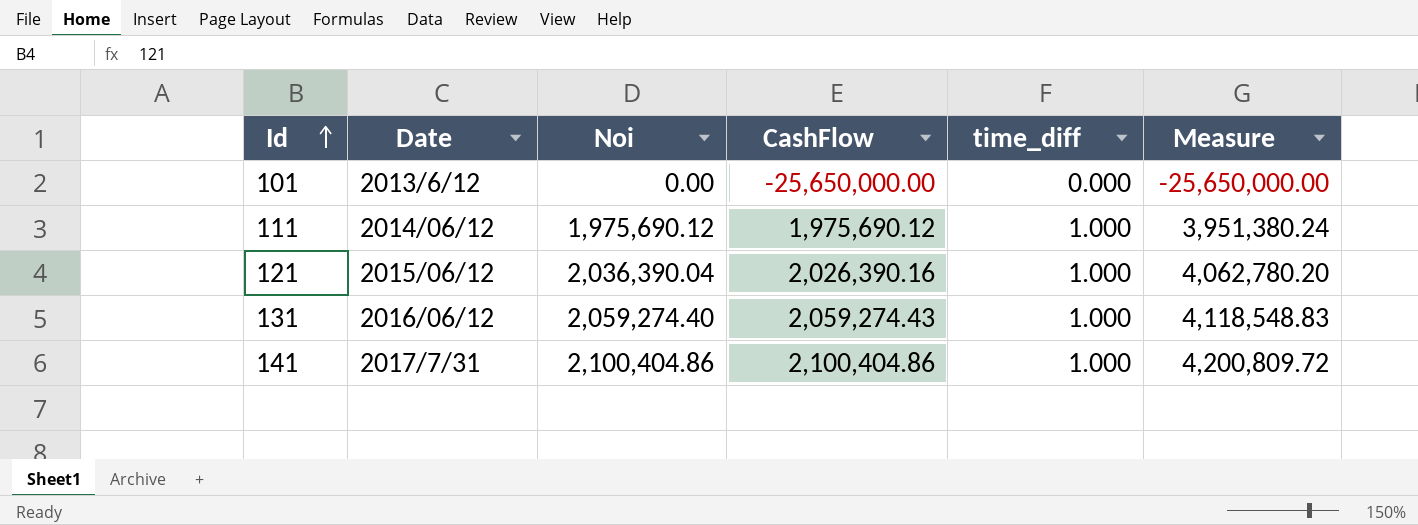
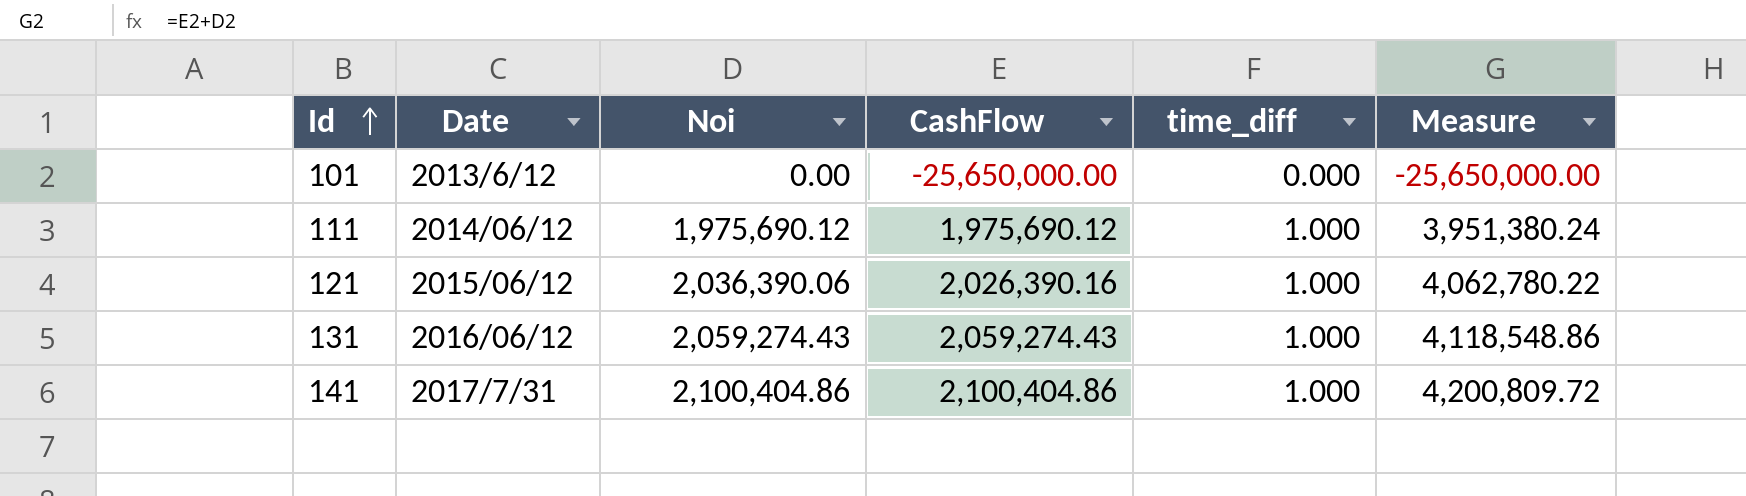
121 | Noi: 2,036,390.04 -> 2,036,390.06
121 | Measure: 4,062,780.20 -> 4,062,780.22
131 | Noi: 2,059,274.40 -> 2,059,274.43
131 | Measure: 4,118,548.83 -> 4,118,548.86

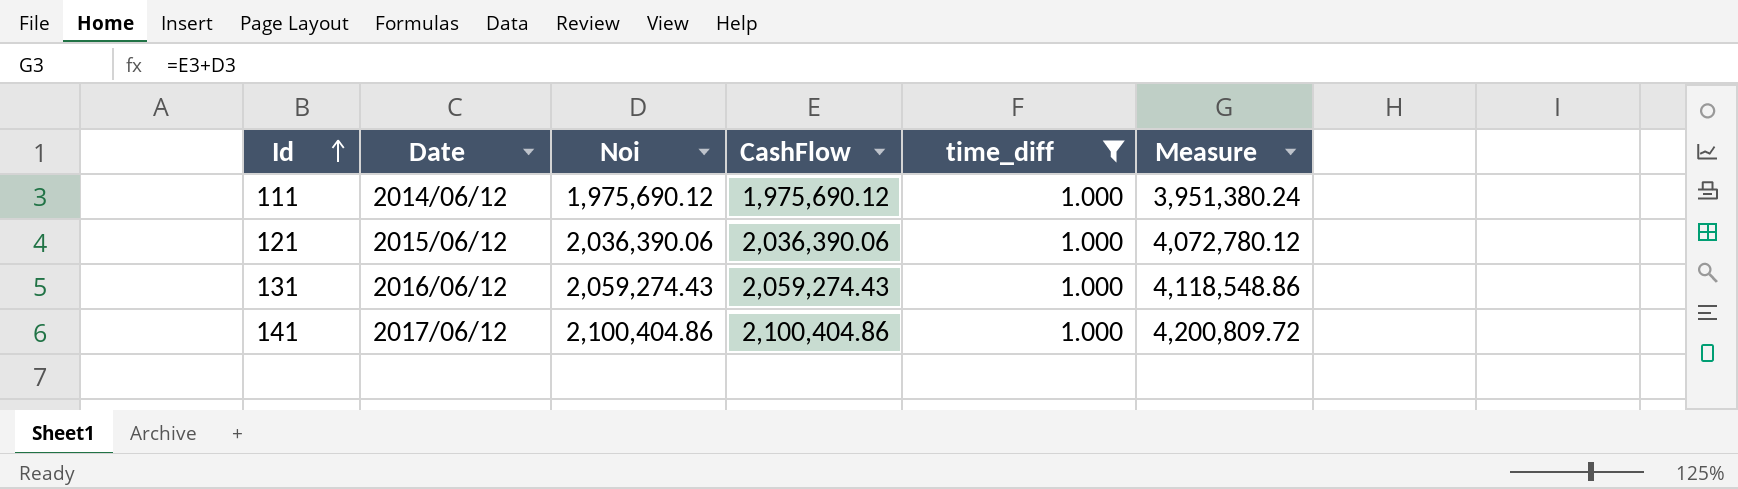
filter: none -> time_diff = 1.000
121 | CashFlow: 2,026,390.16 -> 2,036,390.06
121 | Measure: 4,062,780.22 -> 4,072,780.12
141 | Date: 2017/7/31 -> 2017/06/12

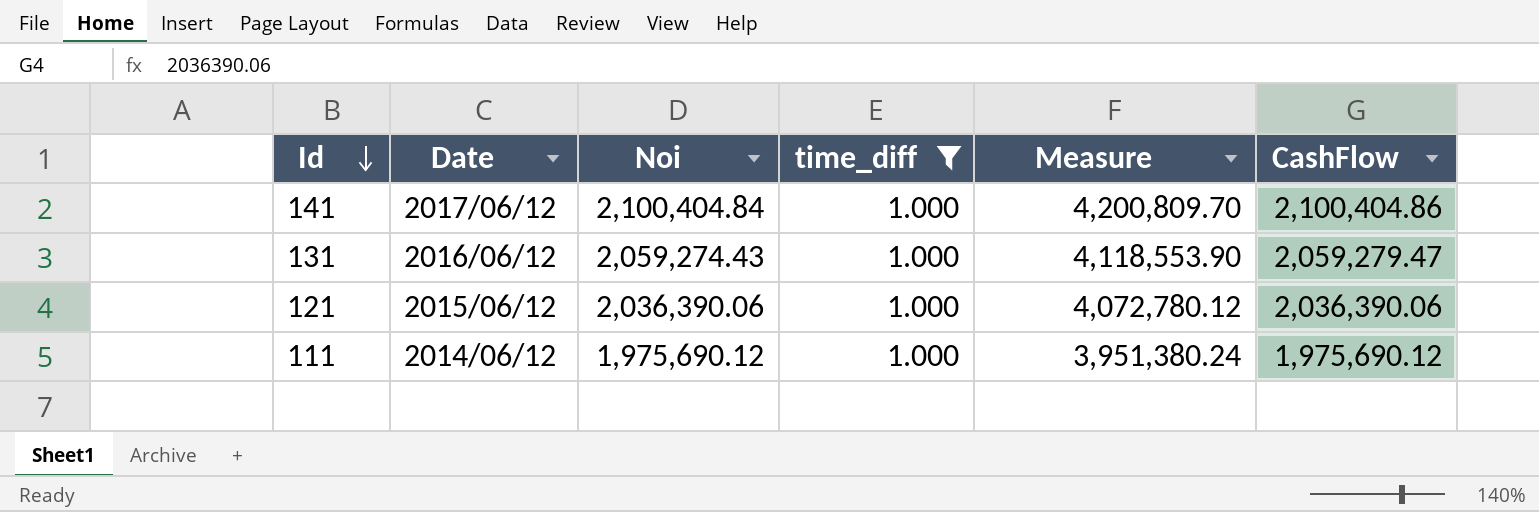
row order: Id ascending -> Id descending
column CashFlow | position: 4 -> 6
141 | Noi: 2,100,404.86 -> 2,100,404.84
141 | Measure: 4,200,809.72 -> 4,200,809.70
131 | Measure: 4,118,548.86 -> 4,118,553.90
131 | CashFlow: 2,059,274.43 -> 2,059,279.47

